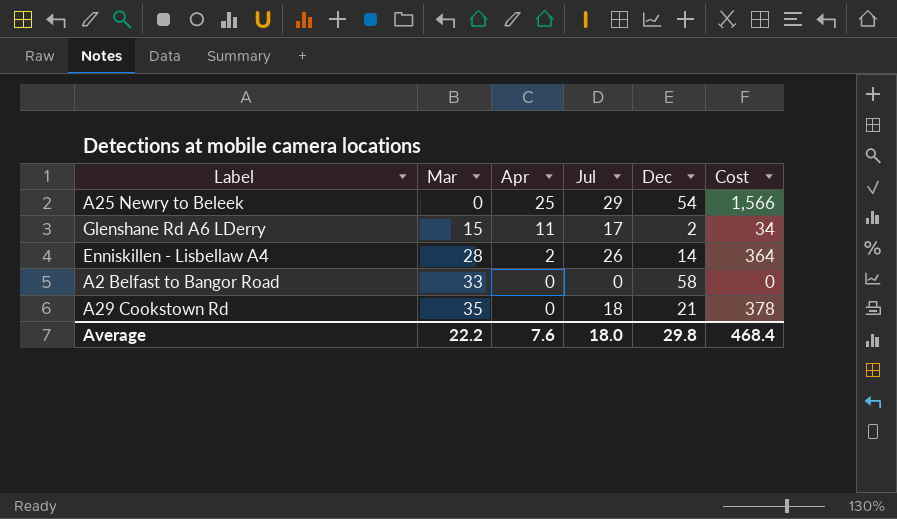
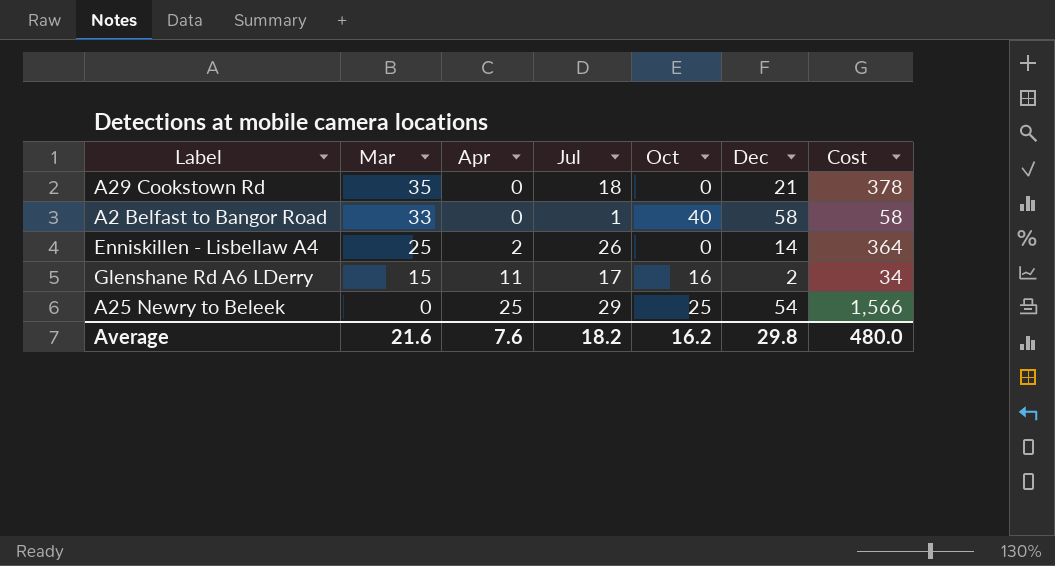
row order: Mar ascending -> Mar descending
column Oct | position: none -> 5
A2 Belfast to Bangor Road | Jul: 0 -> 1
A2 Belfast to Bangor Road | Cost: 0 -> 58
Enniskillen - Lisbellaw A4 | Mar: 28 -> 25
Average | Mar: 22.2 -> 21.6
Average | Jul: 18.0 -> 18.2
Average | Cost: 468.4 -> 480.0

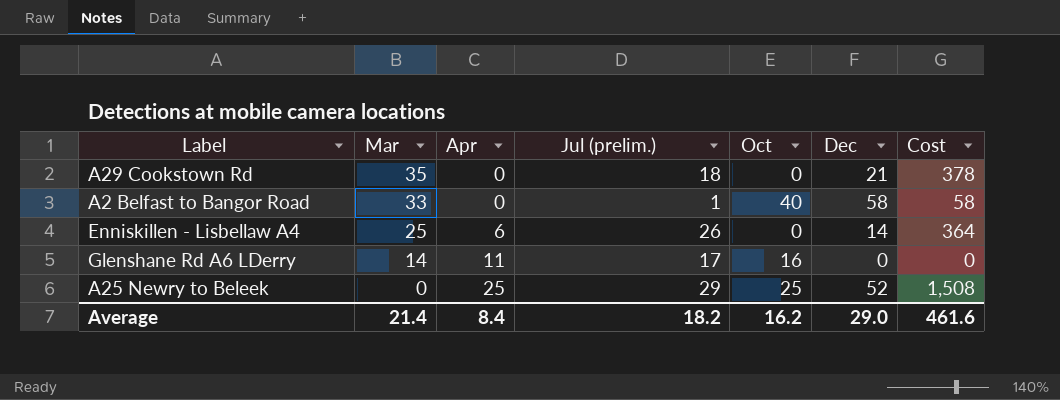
column name: Jul -> Jul (prelim.)
Enniskillen - Lisbellaw A4 | Apr: 2 -> 6
Glenshane Rd A6 LDerry | Mar: 15 -> 14
Glenshane Rd A6 LDerry | Dec: 2 -> 0
Glenshane Rd A6 LDerry | Cost: 34 -> 0
A25 Newry to Beleek | Dec: 54 -> 52
A25 Newry to Beleek | Cost: 1,566 -> 1,508
Average | Mar: 21.6 -> 21.4
Average | Apr: 7.6 -> 8.4
Average | Dec: 29.8 -> 29.0
Average | Cost: 480.0 -> 461.6

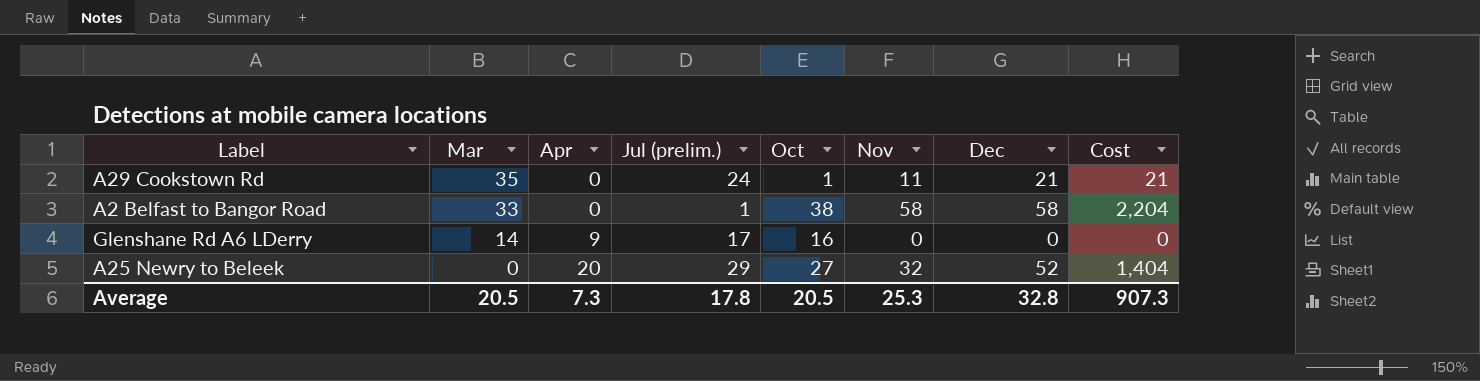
column Nov | position: none -> 6
column Cost | formula: [Jul (prelim.)] * [Dec] -> [Oct] * [Dec]
row Enniskillen - Lisbellaw A4: 25 | 6 | 26 | 0 | 14 | 364 -> none
A29 Cookstown Rd | Jul (prelim.): 18 -> 24
A29 Cookstown Rd | Oct: 0 -> 1
A2 Belfast to Bangor Road | Oct: 40 -> 38
Glenshane Rd A6 LDerry | Apr: 11 -> 9
A25 Newry to Beleek | Apr: 25 -> 20
A25 Newry to Beleek | Oct: 25 -> 27
Average | Mar: 21.4 -> 20.5
Average | Apr: 8.4 -> 7.3
Average | Jul (prelim.): 18.2 -> 17.8
Average | Oct: 16.2 -> 20.5
Average | Dec: 29.0 -> 32.8
Average | Cost: 461.6 -> 907.3

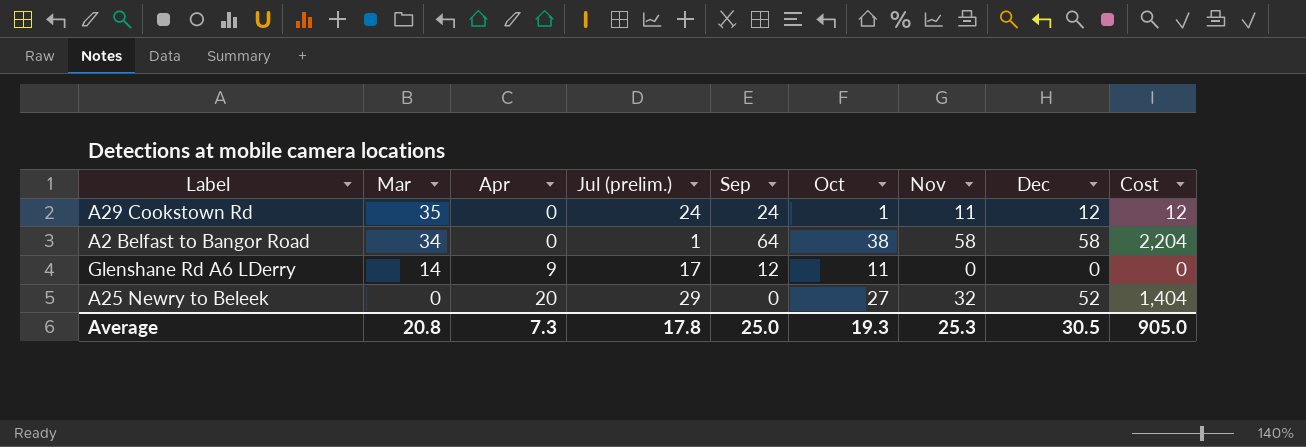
column Sep | position: none -> 5
A29 Cookstown Rd | Dec: 21 -> 12
A29 Cookstown Rd | Cost: 21 -> 12
A2 Belfast to Bangor Road | Mar: 33 -> 34
Glenshane Rd A6 LDerry | Oct: 16 -> 11
Average | Mar: 20.5 -> 20.8
Average | Oct: 20.5 -> 19.3
Average | Dec: 32.8 -> 30.5
Average | Cost: 907.3 -> 905.0

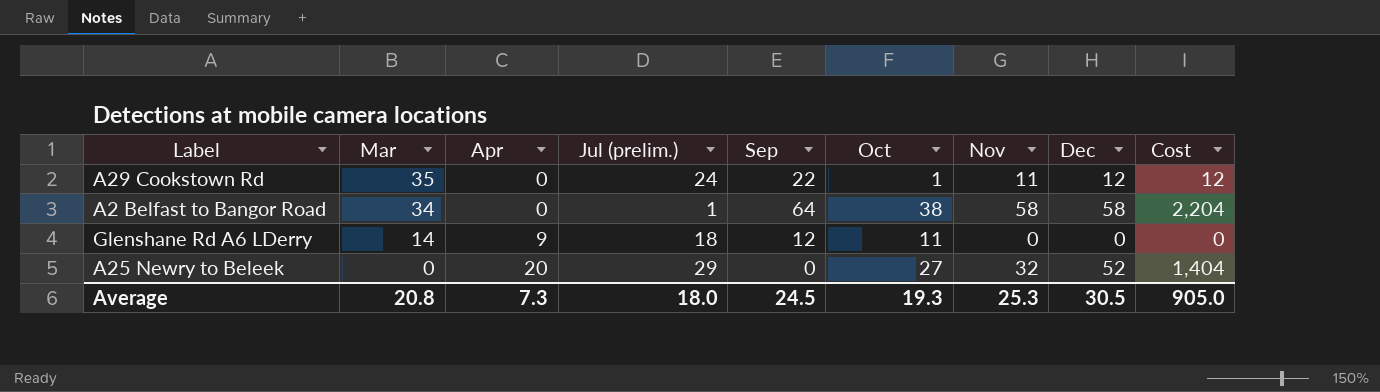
A29 Cookstown Rd | Sep: 24 -> 22
Glenshane Rd A6 LDerry | Jul (prelim.): 17 -> 18
Average | Jul (prelim.): 17.8 -> 18.0
Average | Sep: 25.0 -> 24.5

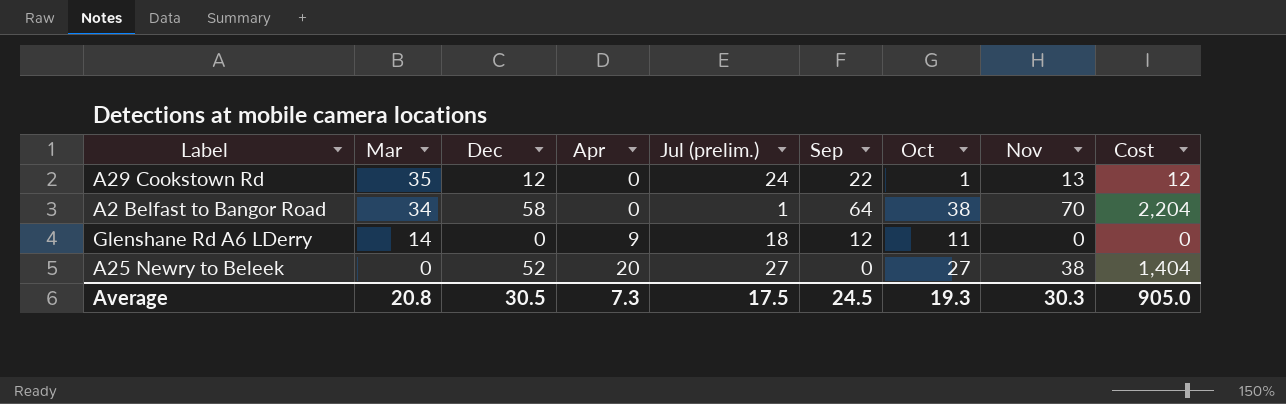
column Dec | position: 8 -> 3
A29 Cookstown Rd | Nov: 11 -> 13
A2 Belfast to Bangor Road | Nov: 58 -> 70
A25 Newry to Beleek | Jul (prelim.): 29 -> 27
A25 Newry to Beleek | Nov: 32 -> 38
Average | Jul (prelim.): 18.0 -> 17.5
Average | Nov: 25.3 -> 30.3

